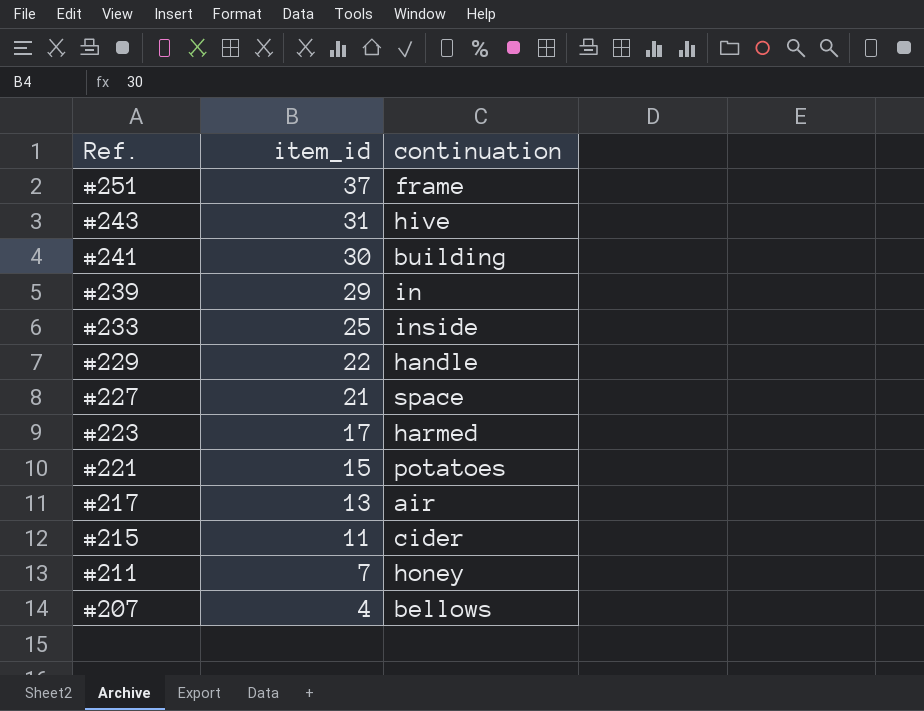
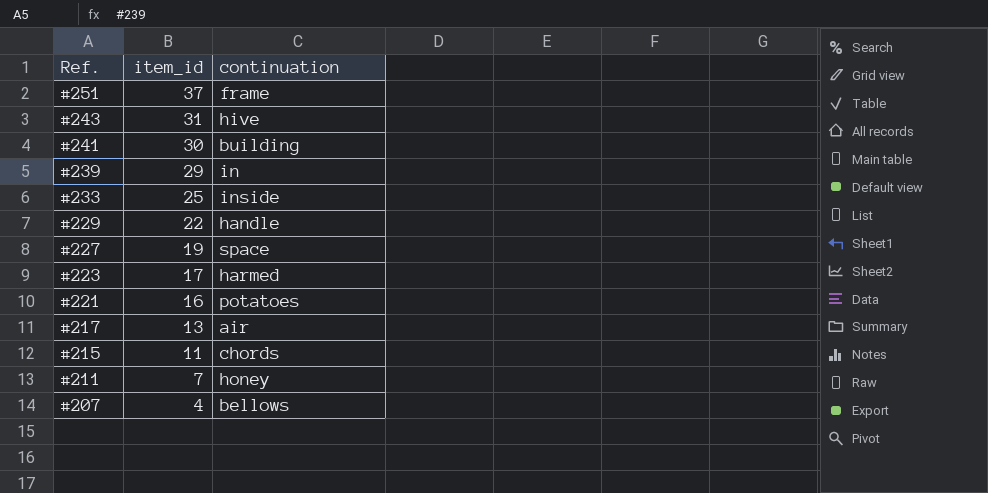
#227 | item_id: 21 -> 19
#221 | item_id: 15 -> 16
#215 | continuation: cider -> chords

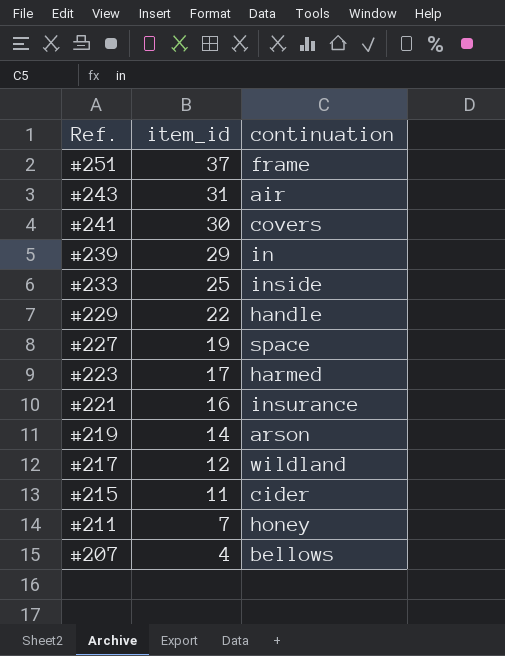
#243 | continuation: hive -> air
#241 | continuation: building -> covers
#221 | continuation: potatoes -> insurance
row #219: none -> 14 | arson
#217 | item_id: 13 -> 12
#217 | continuation: air -> wildland
#215 | continuation: chords -> cider

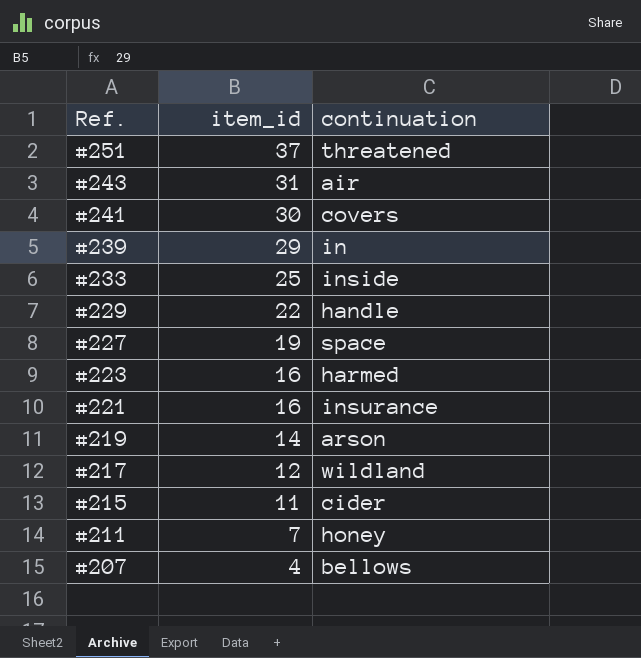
#251 | continuation: frame -> threatened
#223 | item_id: 17 -> 16

